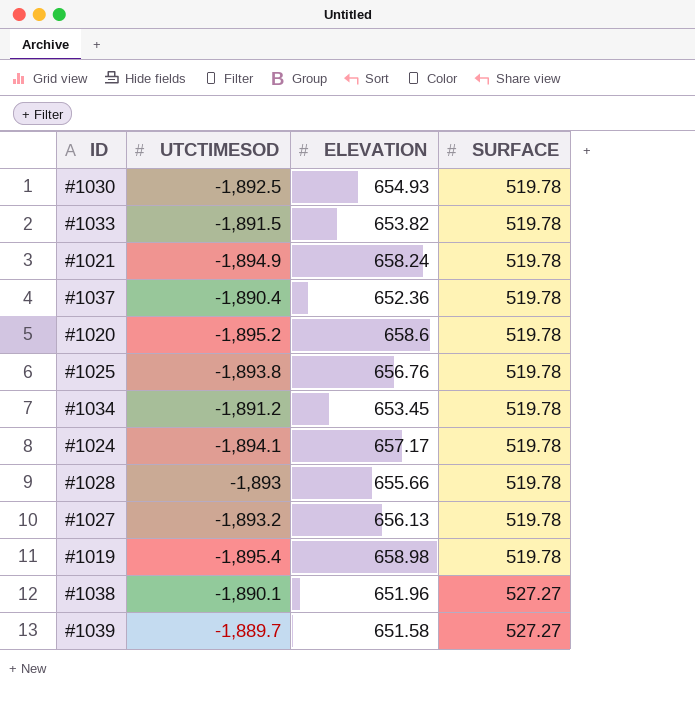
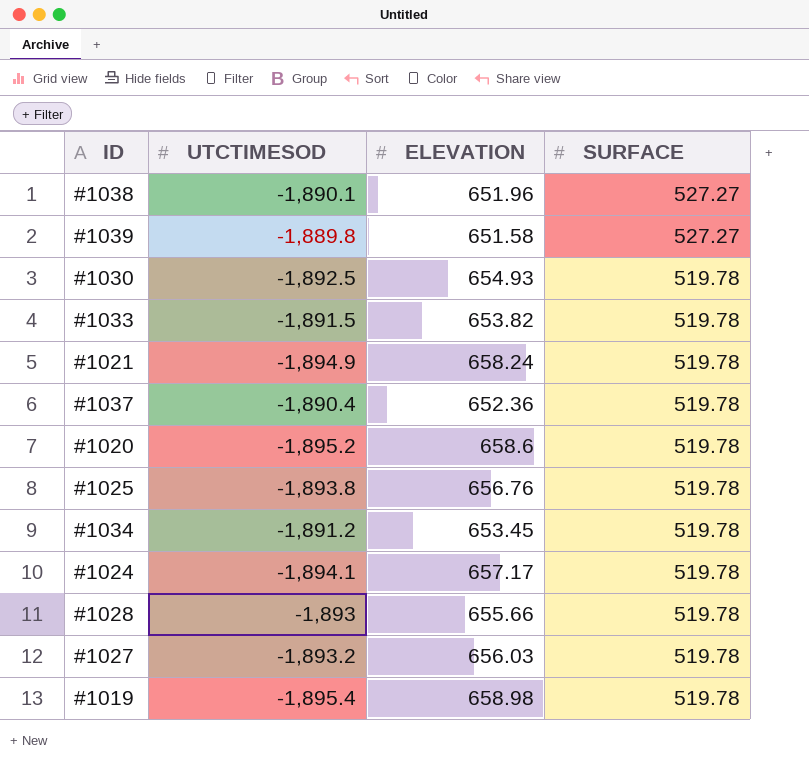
row order: SURFACE ascending -> SURFACE descending
#1039 | UTCTIMESOD: -1,889.7 -> -1,889.8
#1027 | ELEVATION: 656.13 -> 656.03

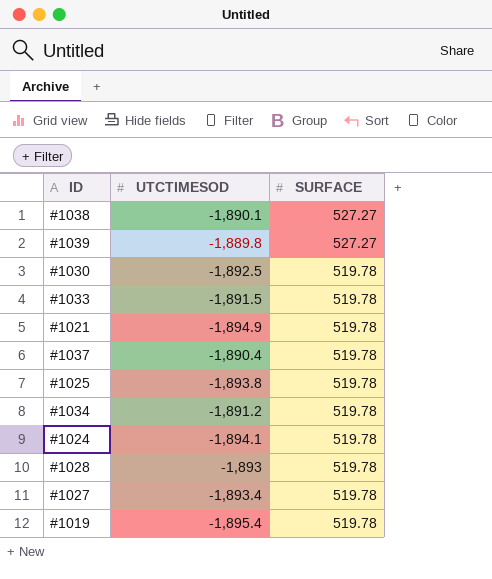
column ELEVATION | position: 3 -> none
row #1020: -1,895.2 | 658.6 | 519.78 -> none
#1027 | UTCTIMESOD: -1,893.2 -> -1,893.4

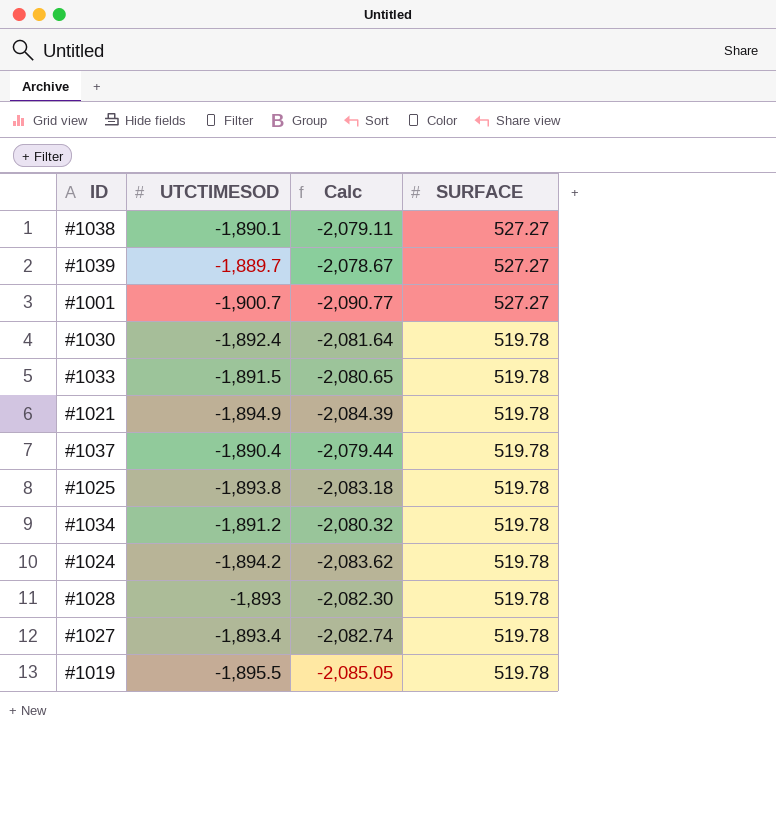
column Calc | formula: none -> [UTCTIMESOD] * 1.1
#1039 | UTCTIMESOD: -1,889.8 -> -1,889.7
row #1001: none -> -1,900.7 | -2,090.77 | 527.27
#1030 | UTCTIMESOD: -1,892.5 -> -1,892.4
#1024 | UTCTIMESOD: -1,894.1 -> -1,894.2
#1019 | UTCTIMESOD: -1,895.4 -> -1,895.5

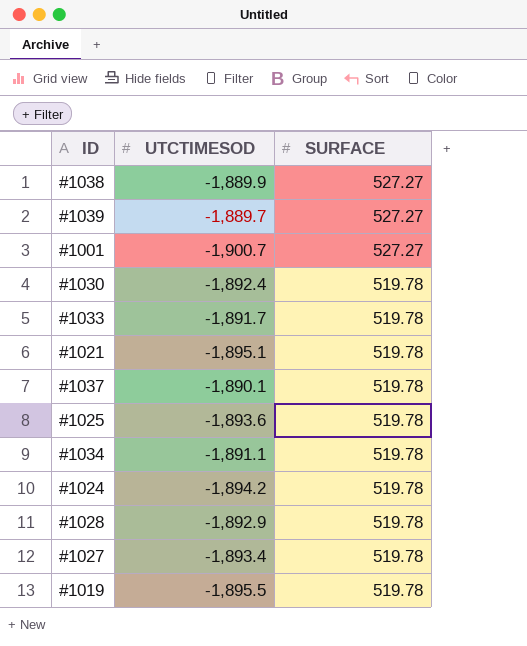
column Calc | formula: [UTCTIMESOD] * 1.1 -> none
#1038 | UTCTIMESOD: -1,890.1 -> -1,889.9
#1033 | UTCTIMESOD: -1,891.5 -> -1,891.7
#1021 | UTCTIMESOD: -1,894.9 -> -1,895.1
#1037 | UTCTIMESOD: -1,890.4 -> -1,890.1
#1025 | UTCTIMESOD: -1,893.8 -> -1,893.6
#1034 | UTCTIMESOD: -1,891.2 -> -1,891.1
#1028 | UTCTIMESOD: -1,893 -> -1,892.9

